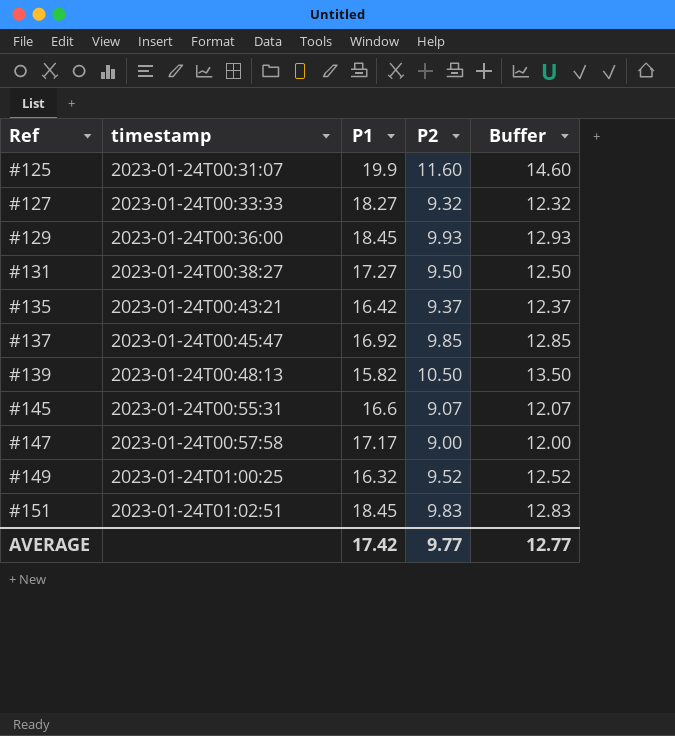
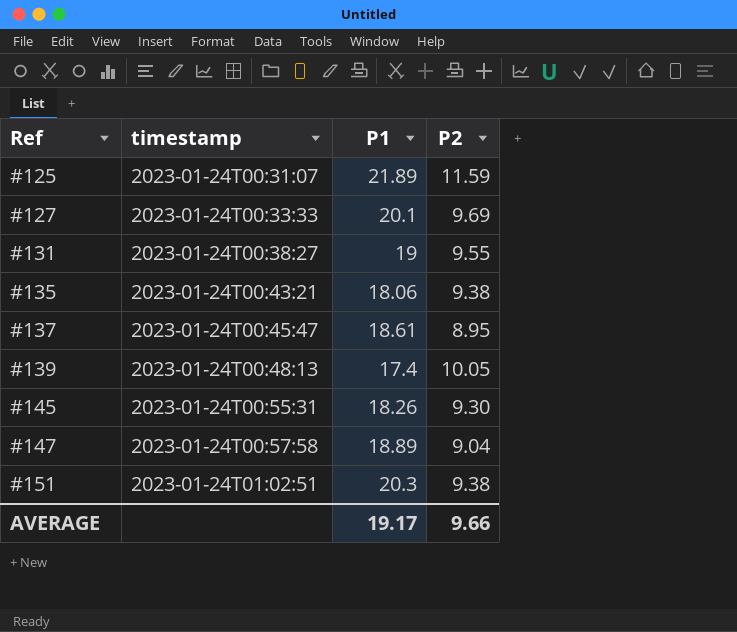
column Buffer | formula: [P2] + 3 -> none
row #129: 2023-01-24T00:36:00 | 18.45 | 9.93 | 12.93 -> none
row #149: 2023-01-24T01:00:25 | 16.32 | 9.52 | 12.52 -> none
#125 | P1: 19.9 -> 21.89
#125 | P2: 11.60 -> 11.59
#127 | P1: 18.27 -> 20.1
#127 | P2: 9.32 -> 9.69
#131 | P1: 17.27 -> 19
#131 | P2: 9.50 -> 9.55
#135 | P1: 16.42 -> 18.06
#135 | P2: 9.37 -> 9.38
#137 | P1: 16.92 -> 18.61
#137 | P2: 9.85 -> 8.95
#139 | P1: 15.82 -> 17.4
#139 | P2: 10.50 -> 10.05
#145 | P1: 16.6 -> 18.26
#145 | P2: 9.07 -> 9.30
#147 | P1: 17.17 -> 18.89
#147 | P2: 9.00 -> 9.04
#151 | P1: 18.45 -> 20.3
#151 | P2: 9.83 -> 9.38
AVERAGE | P1: 17.42 -> 19.17
AVERAGE | P2: 9.77 -> 9.66

